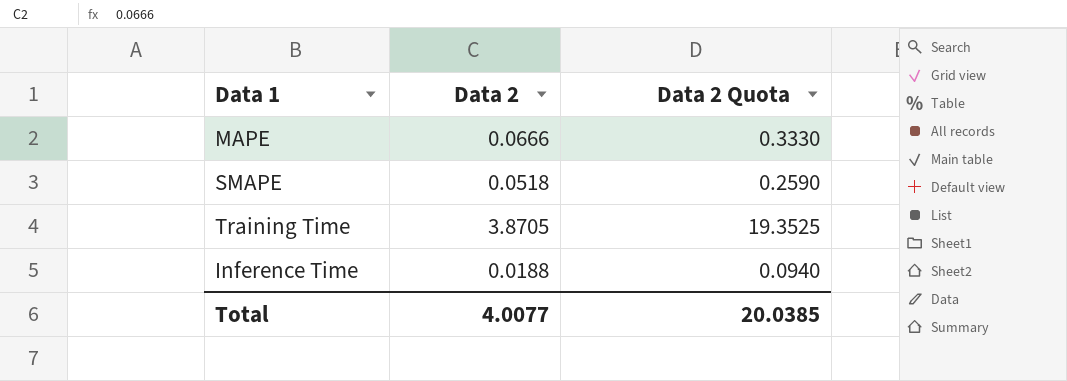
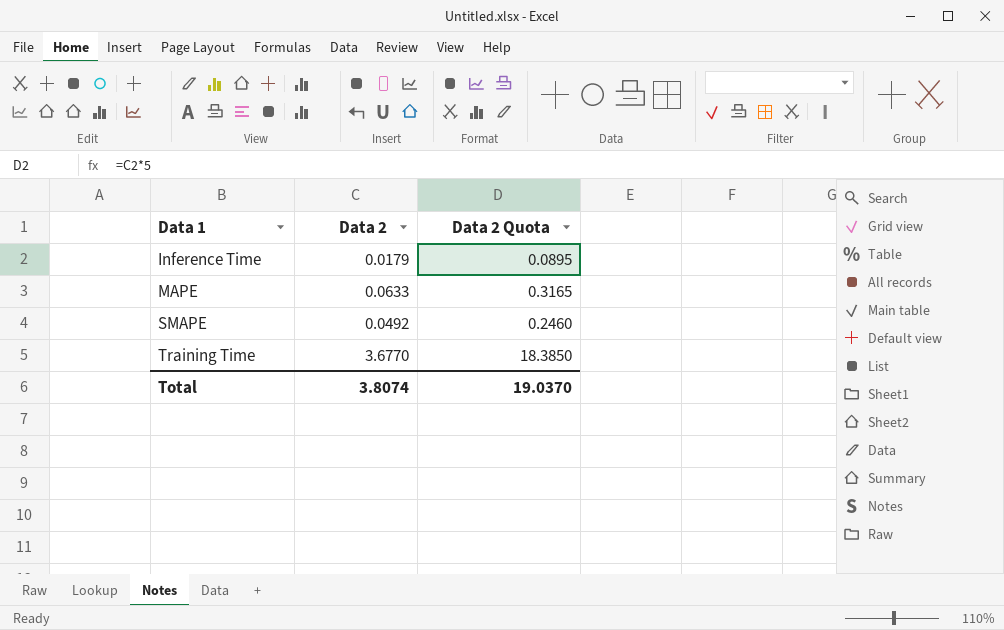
row order: none -> Data 1 ascending
Inference Time | Data 2: 0.0188 -> 0.0179
Inference Time | Data 2 Quota: 0.0940 -> 0.0895
MAPE | Data 2: 0.0666 -> 0.0633
MAPE | Data 2 Quota: 0.3330 -> 0.3165
SMAPE | Data 2: 0.0518 -> 0.0492
SMAPE | Data 2 Quota: 0.2590 -> 0.2460
Training Time | Data 2: 3.8705 -> 3.6770
Training Time | Data 2 Quota: 19.3525 -> 18.3850
Total | Data 2: 4.0077 -> 3.8074
Total | Data 2 Quota: 20.0385 -> 19.0370

